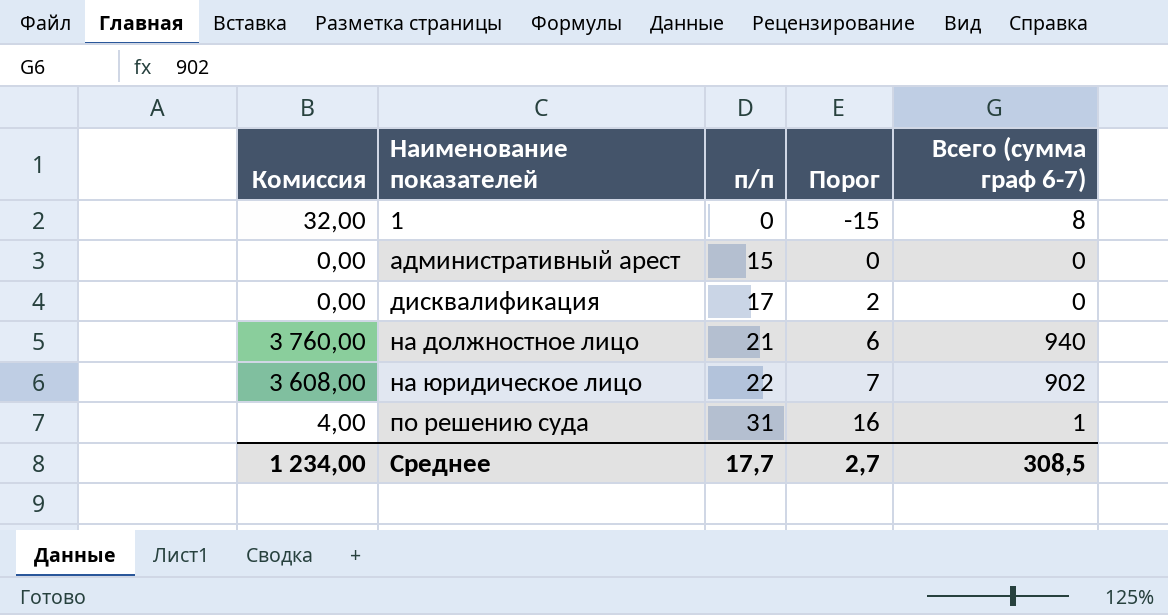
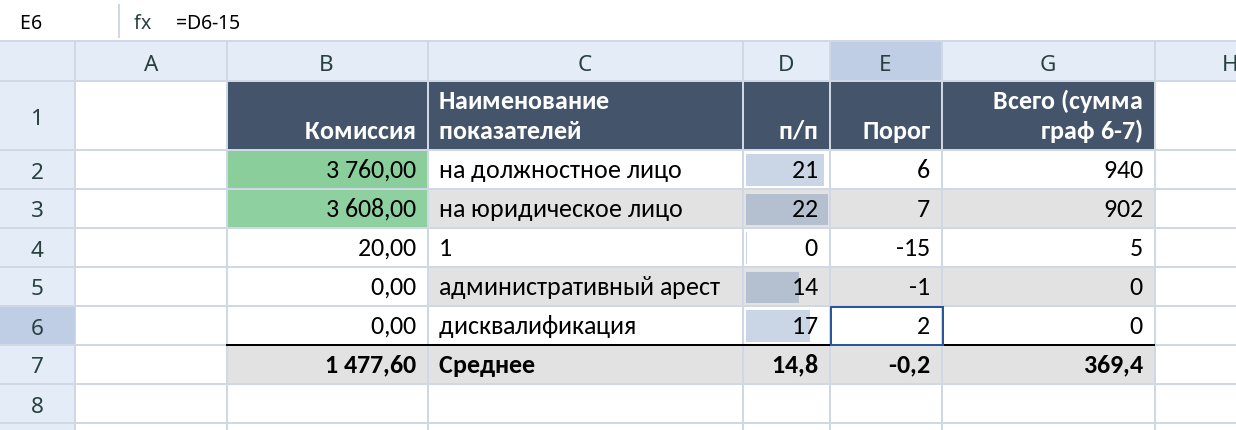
row order: Наименование показателей ascending -> Комиссия descending
row по решению суда: 4,00 | 31 | 16 | 1 -> none
1 | Комиссия: 32,00 -> 20,00
1 | Всего (сумма граф 6-7): 8 -> 5
административный арест | п/п: 15 -> 14
административный арест | Порог: 0 -> -1
Среднее | Комиссия: 1 234,00 -> 1 477,60
Среднее | п/п: 17,7 -> 14,8
Среднее | Порог: 2,7 -> -0,2
Среднее | Всего (сумма граф 6-7): 308,5 -> 369,4

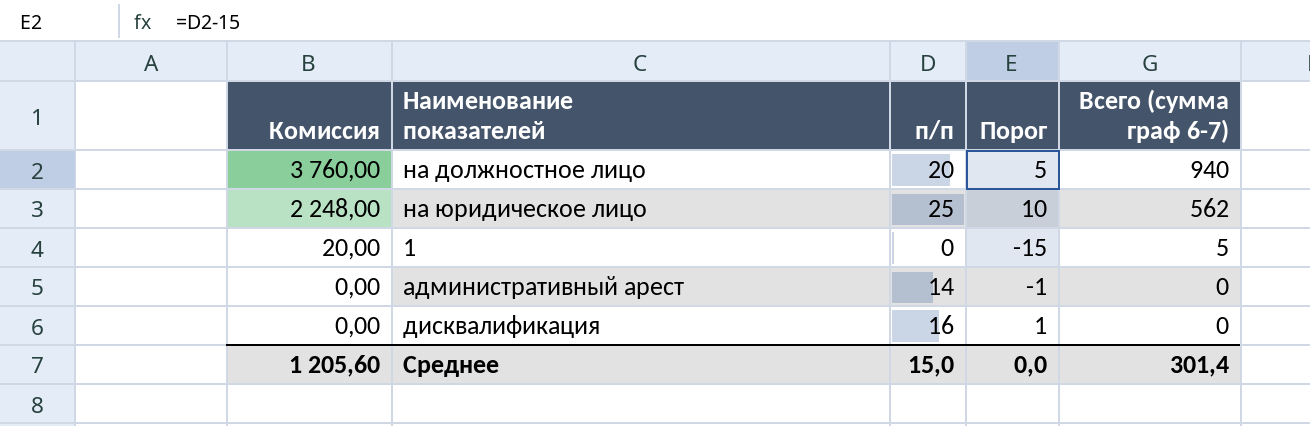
на должностное лицо | п/п: 21 -> 20
на должностное лицо | Порог: 6 -> 5
на юридическое лицо | Комиссия: 3 608,00 -> 2 248,00
на юридическое лицо | п/п: 22 -> 25
на юридическое лицо | Порог: 7 -> 10
на юридическое лицо | Всего (сумма граф 6-7): 902 -> 562
дисквалификация | п/п: 17 -> 16
дисквалификация | Порог: 2 -> 1
Среднее | Комиссия: 1 477,60 -> 1 205,60
Среднее | п/п: 14,8 -> 15,0
Среднее | Порог: -0,2 -> 0,0
Среднее | Всего (сумма граф 6-7): 369,4 -> 301,4

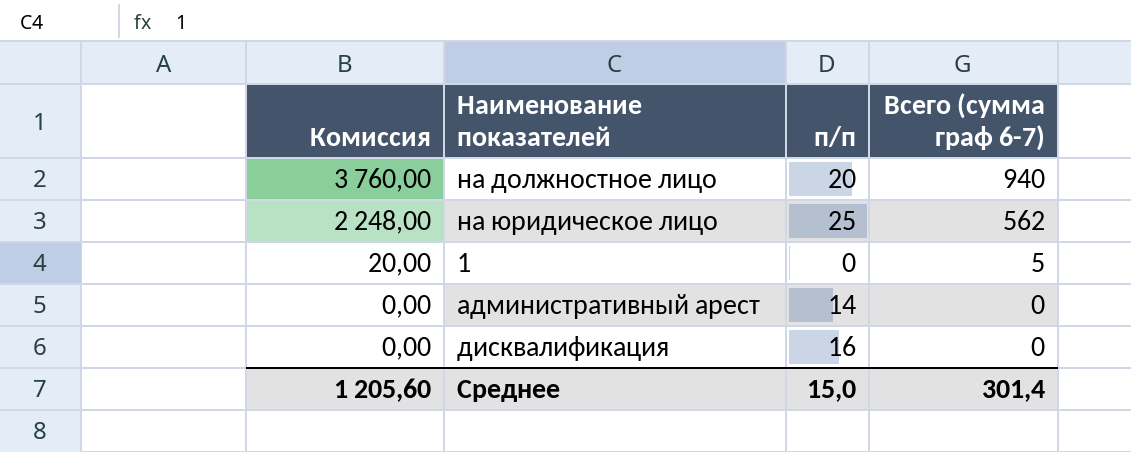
column Порог | formula: [п/п] - 15 -> none

